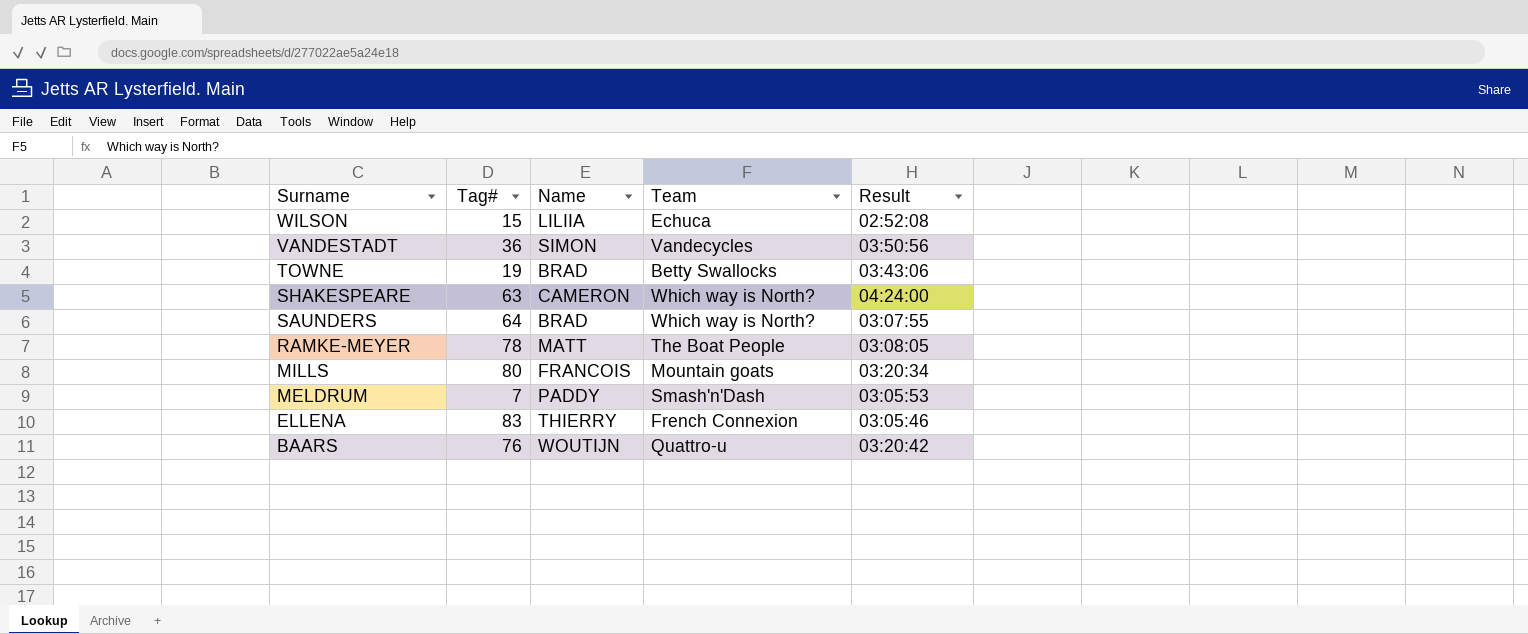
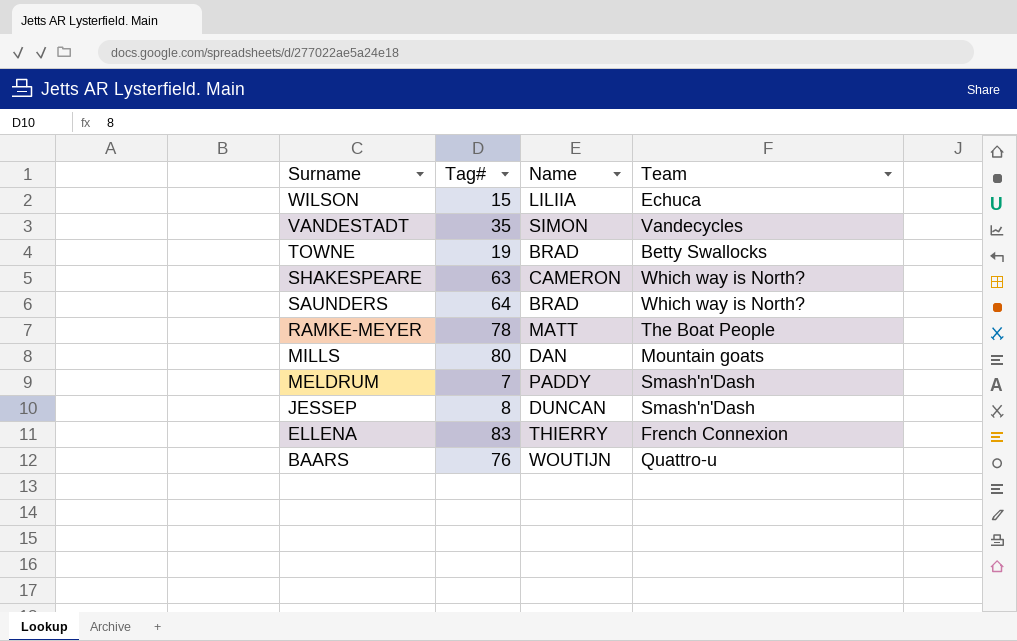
column Result | position: 5 -> none
VANDESTADT | Tag#: 36 -> 35
MILLS | Name: FRANCOIS -> DAN
row JESSEP: none -> 8 | DUNCAN | Smash'n'Dash

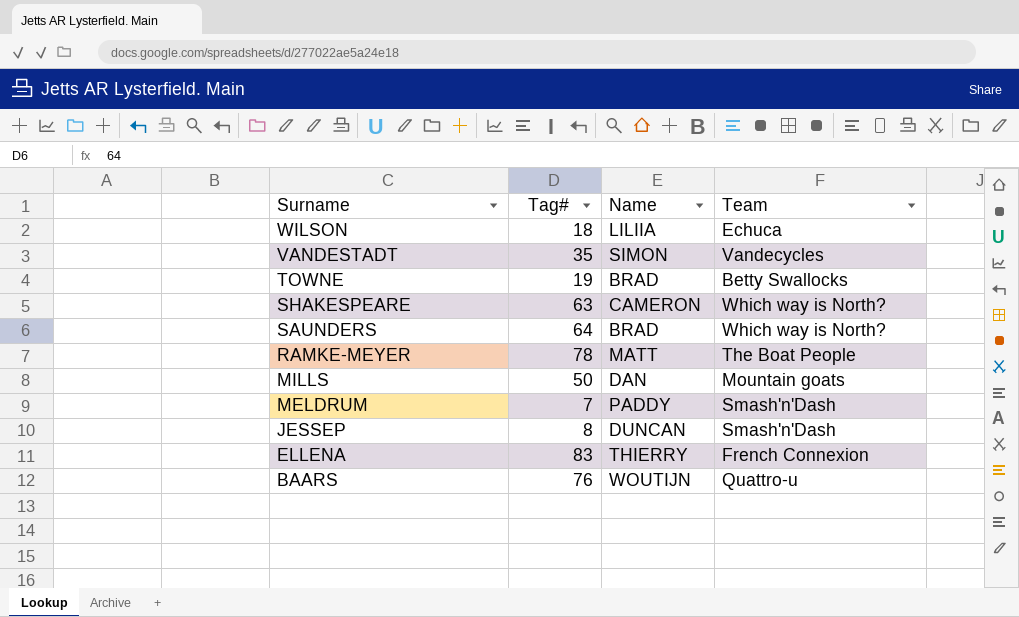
WILSON | Tag#: 15 -> 18
MILLS | Tag#: 80 -> 50

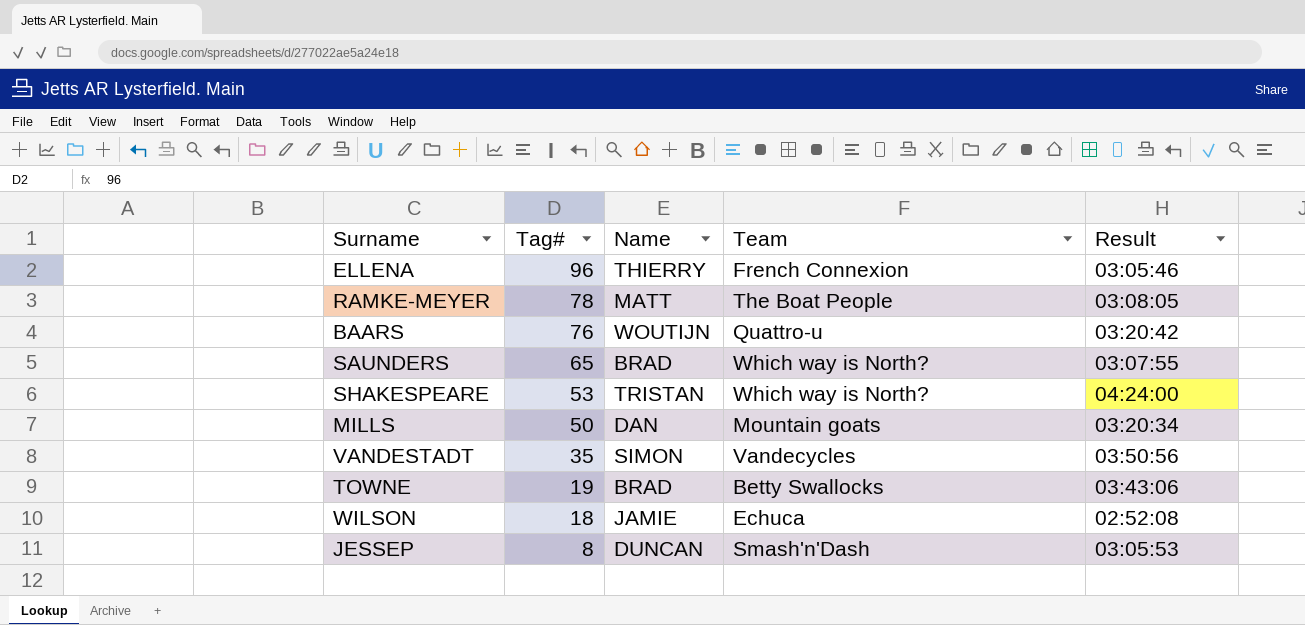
row order: Surname descending -> Tag# descending
column Result | position: none -> 5
row MELDRUM: 7 | PADDY | Smash'n'Dash -> none
ELLENA | Tag#: 83 -> 96
SAUNDERS | Tag#: 64 -> 65
SHAKESPEARE | Tag#: 63 -> 53
SHAKESPEARE | Name: CAMERON -> TRISTAN
WILSON | Name: LILIIA -> JAMIE

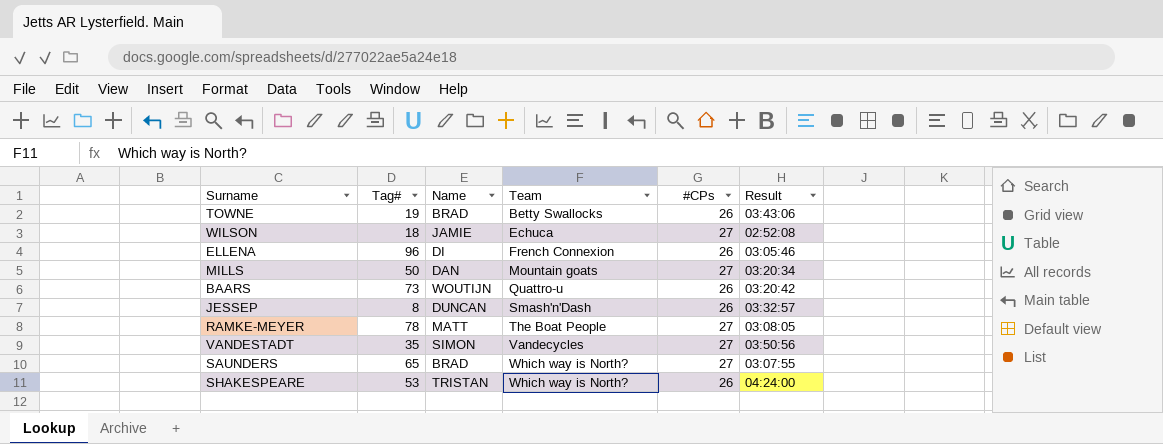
row order: Tag# descending -> Team ascending
column #CPs | position: none -> 5
ELLENA | Name: THIERRY -> DI
BAARS | Tag#: 76 -> 73
JESSEP | Result: 03:05:53 -> 03:32:57

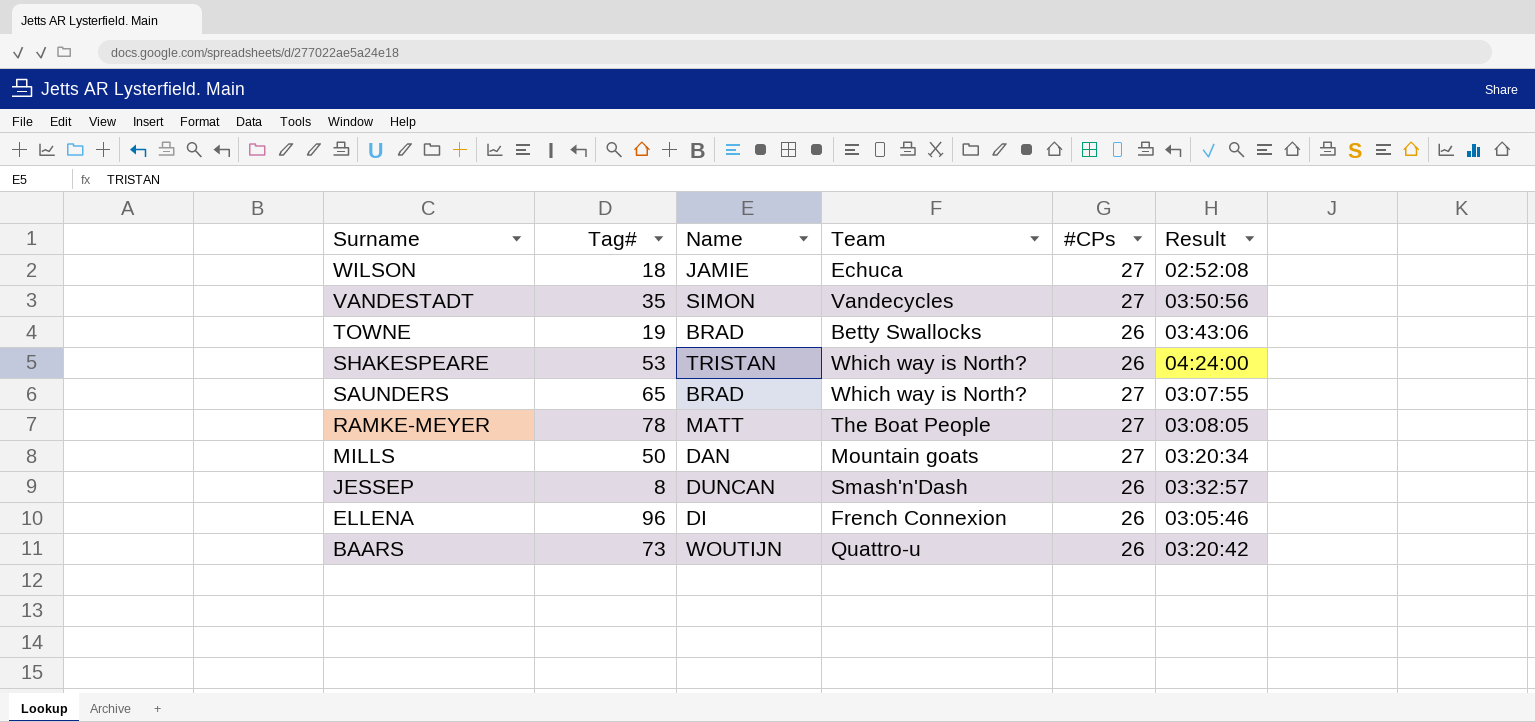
row order: Team ascending -> Surname descending

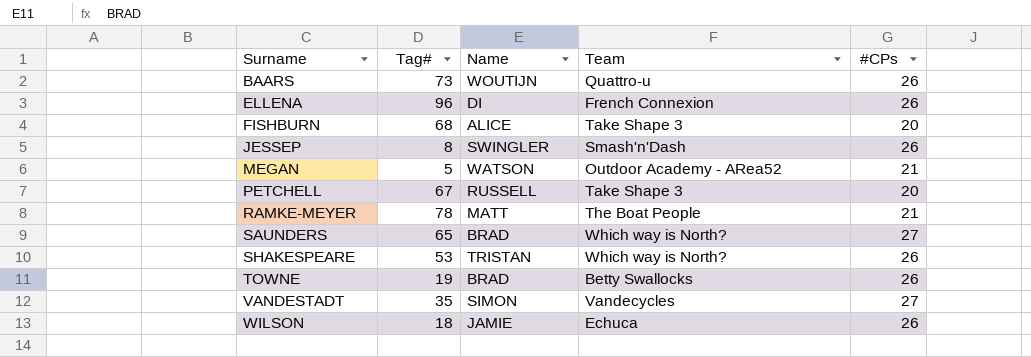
row order: Surname descending -> Surname ascending
column Result | position: 6 -> none
row MILLS: 50 | DAN | Mountain goats | 27 | 03:20:34 -> none
row FISHBURN: none -> 68 | ALICE | Take Shape 3 | 20
JESSEP | Name: DUNCAN -> SWINGLER
row MEGAN: none -> 5 | WATSON | Outdoor Academy - ARea52 | 21
row PETCHELL: none -> 67 | RUSSELL | Take Shape 3 | 20
RAMKE-MEYER | #CPs: 27 -> 21
WILSON | #CPs: 27 -> 26

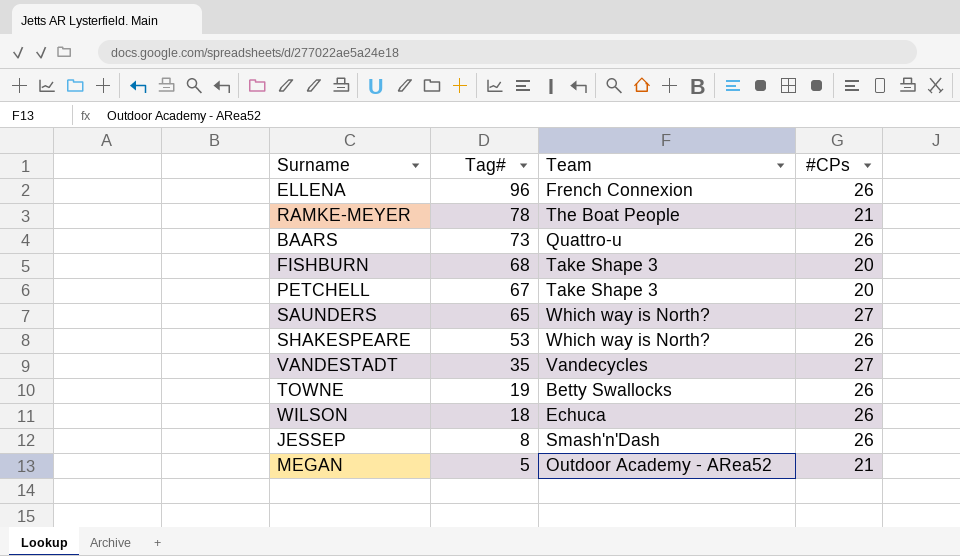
row order: Surname ascending -> Tag# descending
column Name | position: 3 -> none

